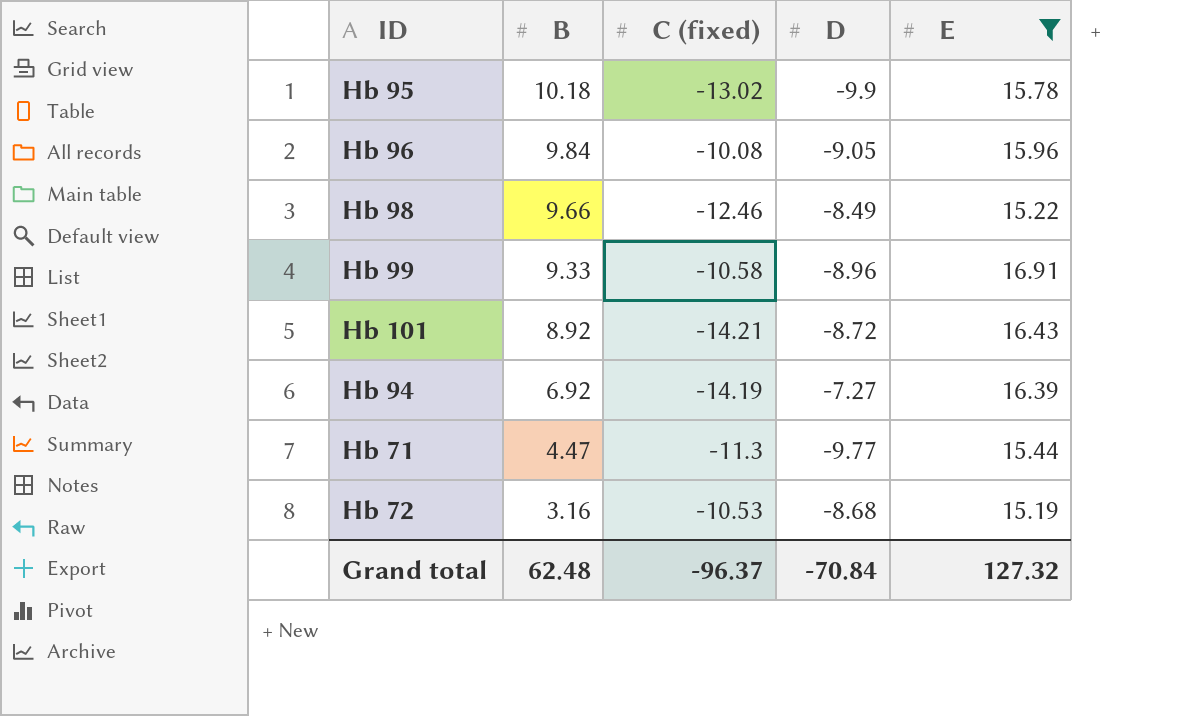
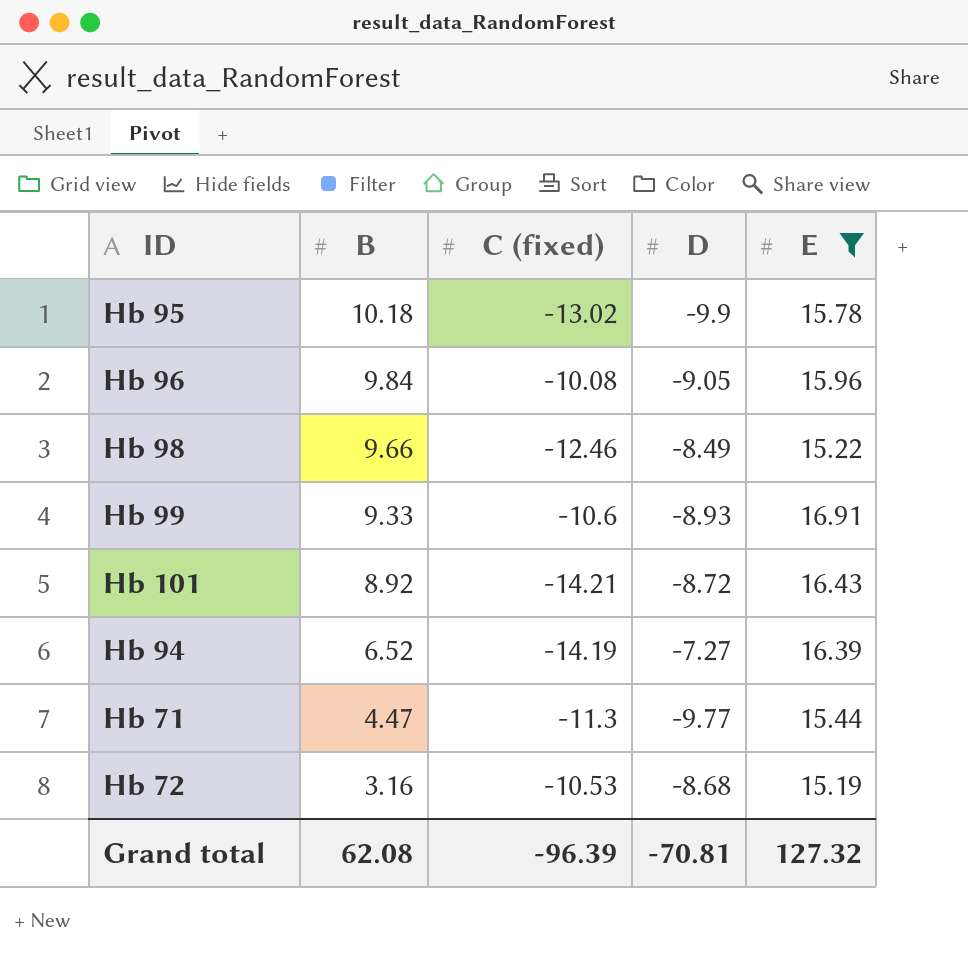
Hb 99 | C (fixed): -10.58 -> -10.6
Hb 99 | D: -8.96 -> -8.93
Hb 94 | B: 6.92 -> 6.52
Grand total | B: 62.48 -> 62.08
Grand total | C (fixed): -96.37 -> -96.39
Grand total | D: -70.84 -> -70.81

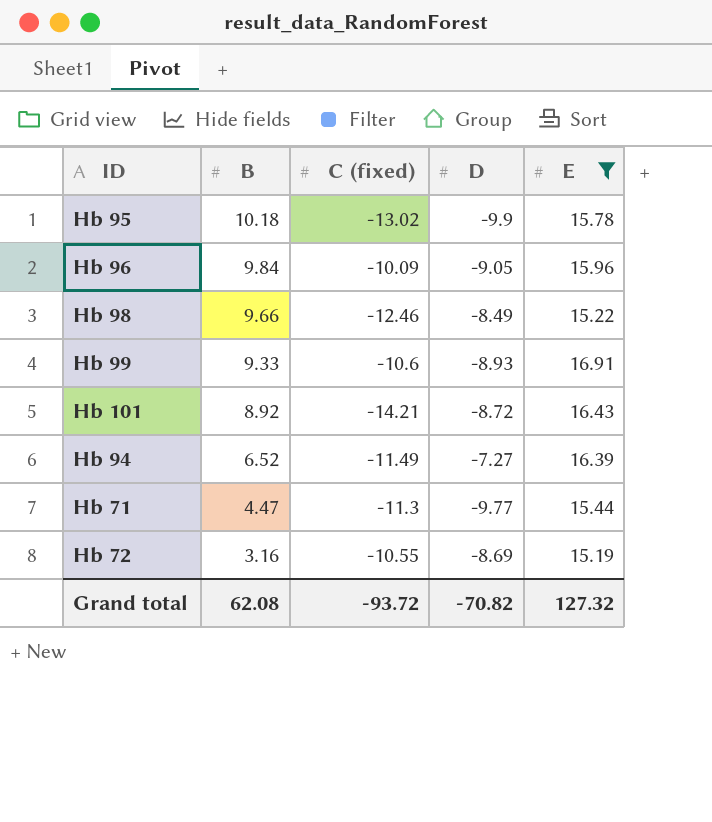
Hb 96 | C (fixed): -10.08 -> -10.09
Hb 94 | C (fixed): -14.19 -> -11.49
Hb 72 | C (fixed): -10.53 -> -10.55
Hb 72 | D: -8.68 -> -8.69
Grand total | C (fixed): -96.39 -> -93.72
Grand total | D: -70.81 -> -70.82

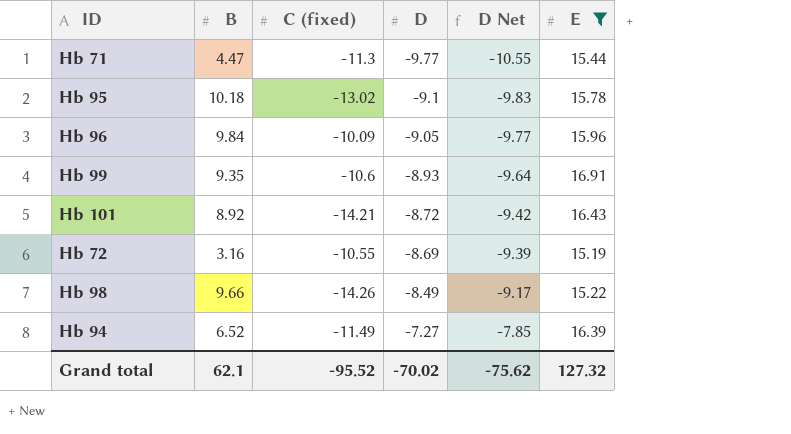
row order: B descending -> D ascending
column D Net | formula: none -> [D] * 1.08
Hb 95 | D: -9.9 -> -9.1
Hb 99 | B: 9.33 -> 9.35
Hb 98 | C (fixed): -12.46 -> -14.26
Grand total | B: 62.08 -> 62.1
Grand total | C (fixed): -93.72 -> -95.52
Grand total | D: -70.82 -> -70.02

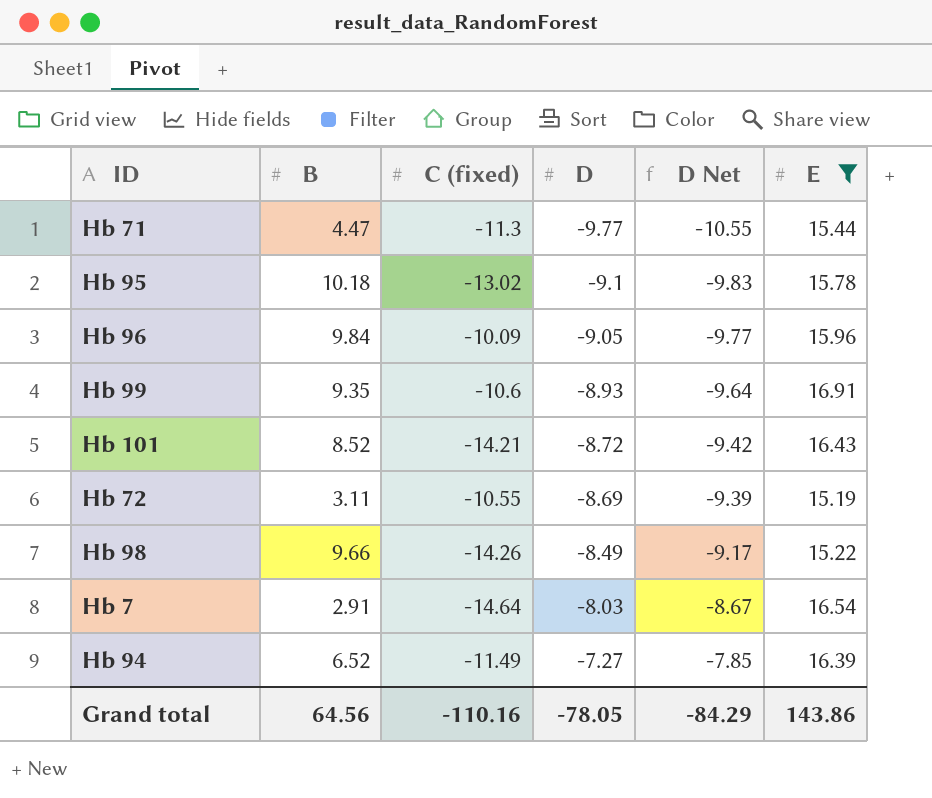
Hb 101 | B: 8.92 -> 8.52
Hb 72 | B: 3.16 -> 3.11
row Hb 7: none -> 2.91 | -14.64 | -8.03 | -8.67 | 16.54
Grand total | B: 62.1 -> 64.56
Grand total | C (fixed): -95.52 -> -110.16
Grand total | D: -70.02 -> -78.05
Grand total | D Net: -75.62 -> -84.29
Grand total | E: 127.32 -> 143.86

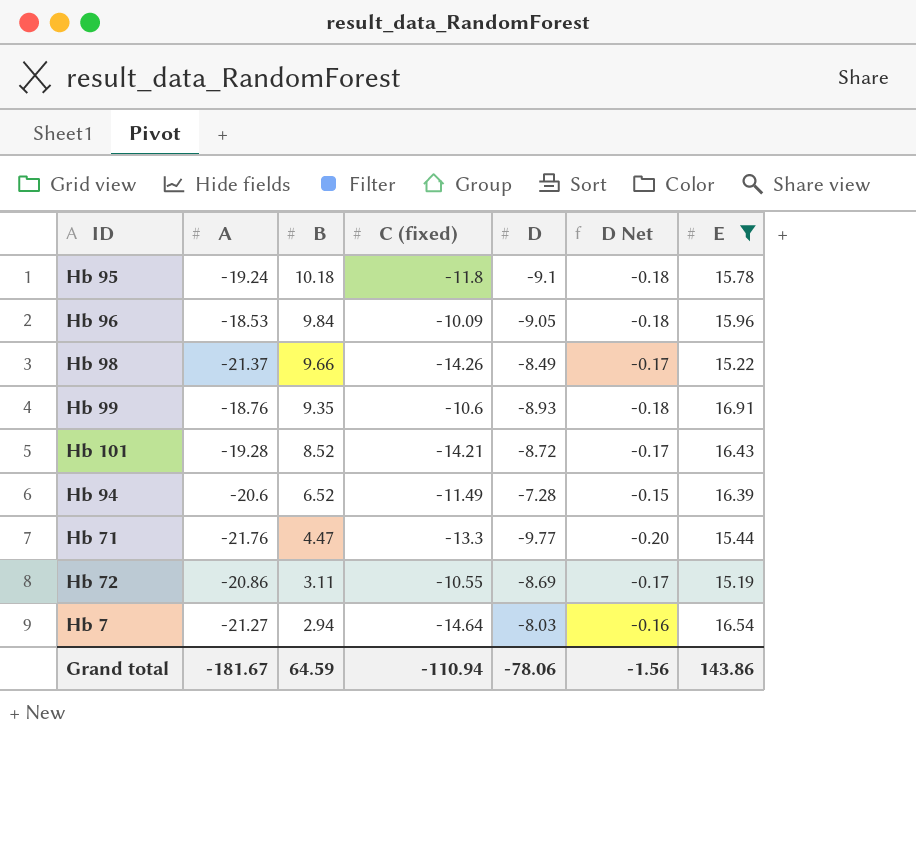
row order: D ascending -> B descending
column A | position: none -> 2
column D Net | formula: [D] * 1.08 -> [D] * 0.02
Hb 95 | C (fixed): -13.02 -> -11.8
Hb 94 | D: -7.27 -> -7.28
Hb 71 | C (fixed): -11.3 -> -13.3
Hb 7 | B: 2.91 -> 2.94
Grand total | B: 64.56 -> 64.59
Grand total | C (fixed): -110.16 -> -110.94
Grand total | D: -78.05 -> -78.06
Grand total | D Net: -84.29 -> -1.56

